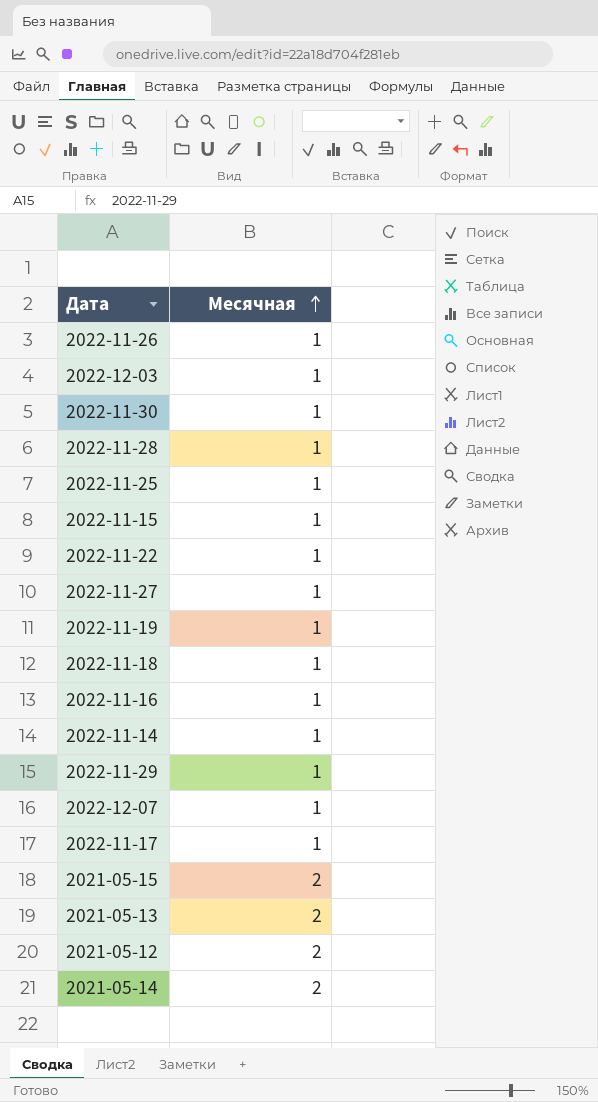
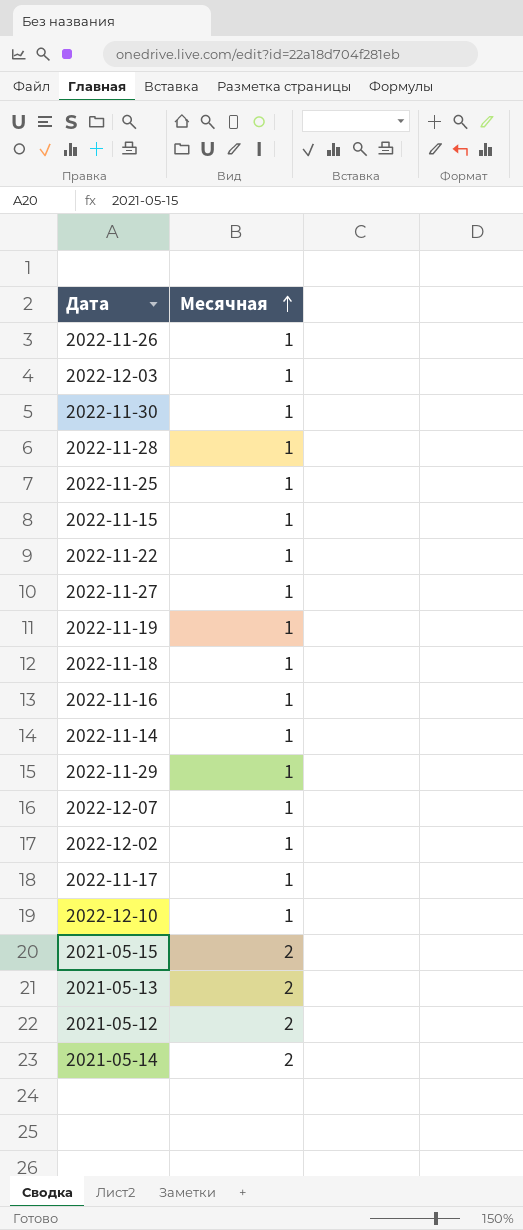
row 2022-12-02: none -> 1
row 2022-12-10: none -> 1

